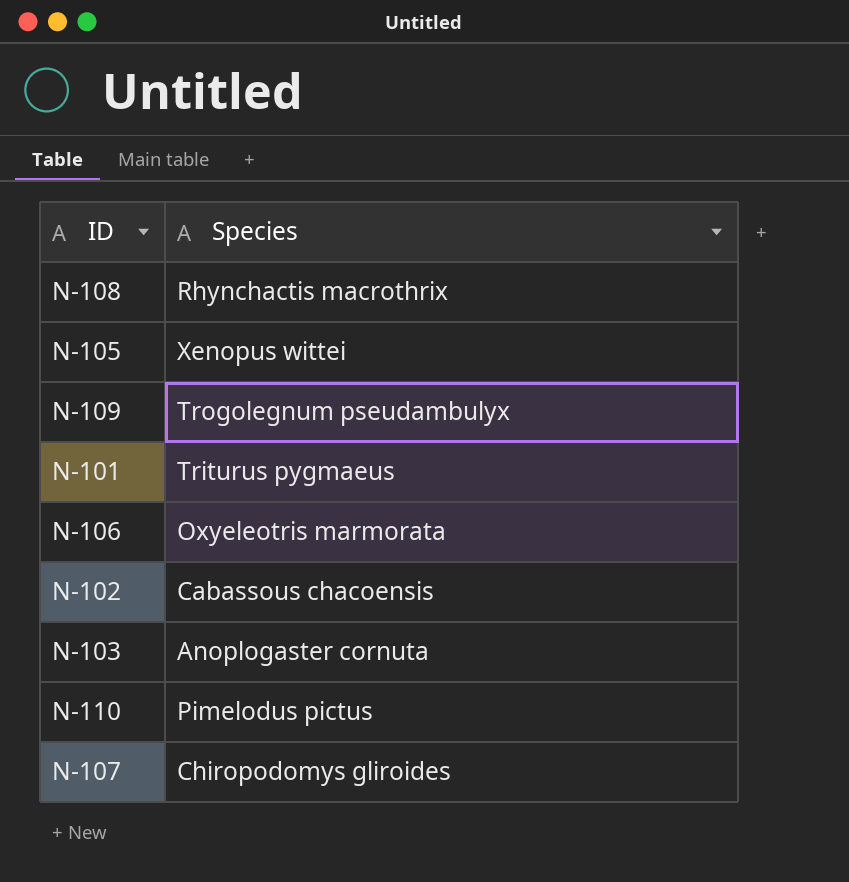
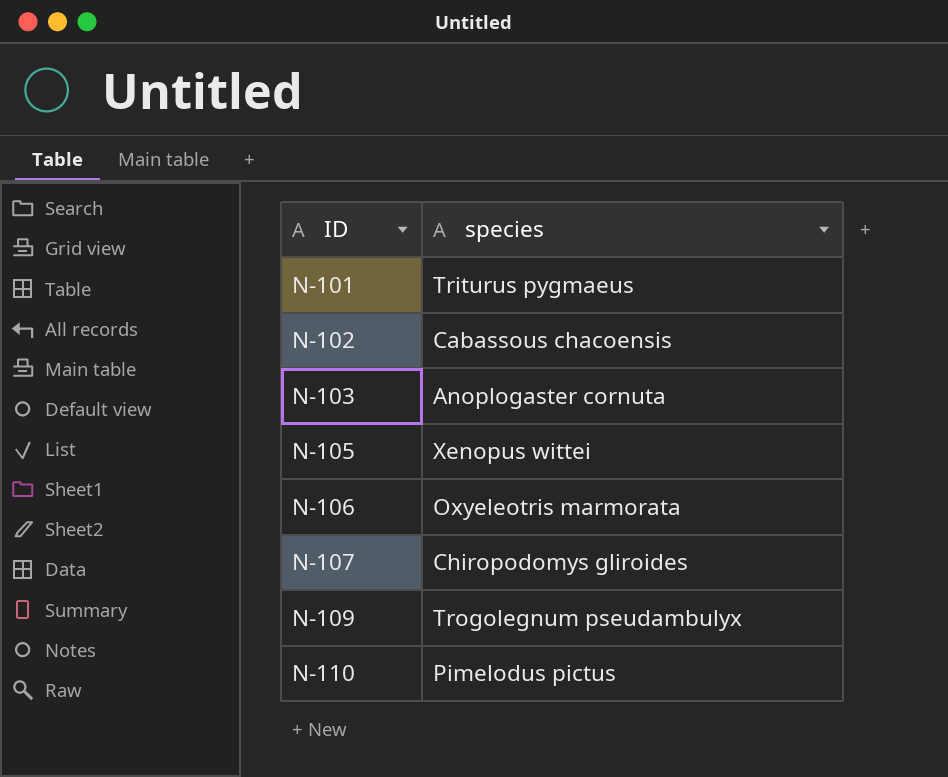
row order: none -> ID ascending
column name: Species -> species
row N-108: Rhynchactis macrothrix -> none

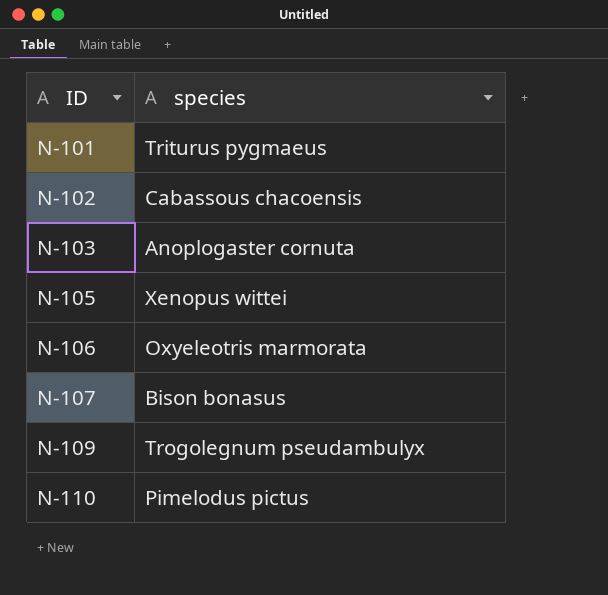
N-107 | species: Chiropodomys gliroides -> Bison bonasus

